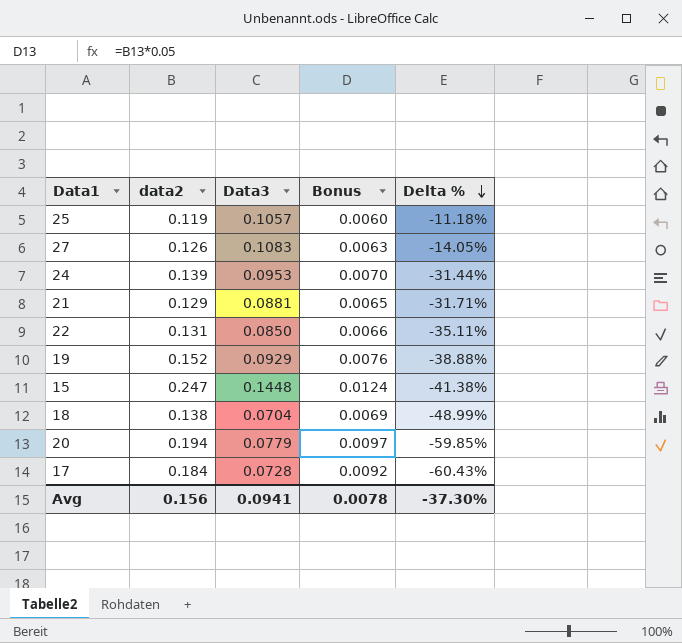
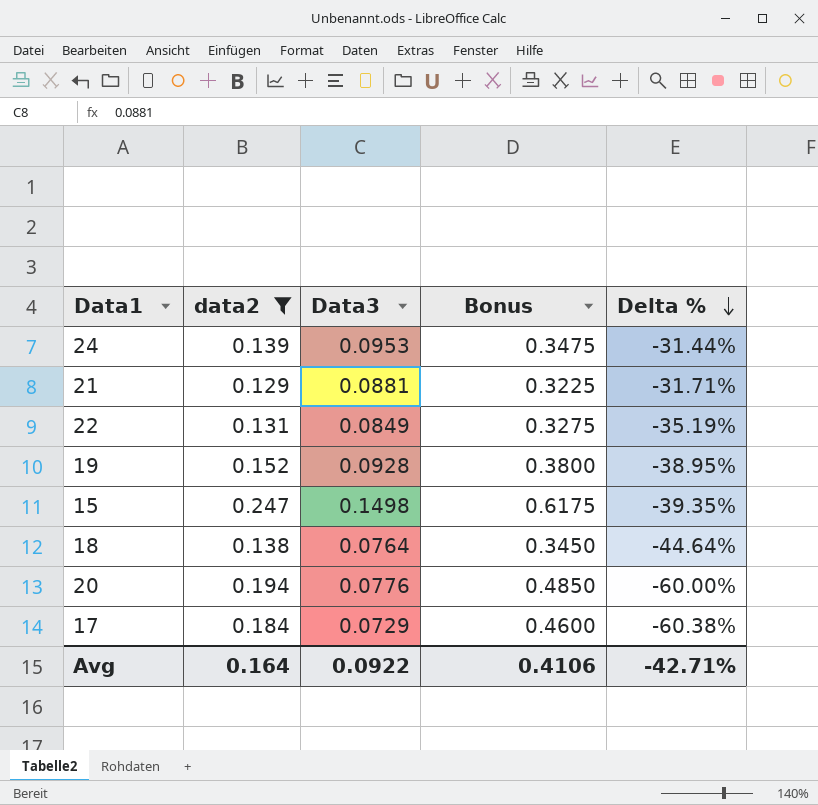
filter: none -> data2 >= 0.129
column Bonus | formula: [data2] * 0.05 -> [data2] * 2.5
22 | Data3: 0.0850 -> 0.0849
22 | Delta %: -35.11% -> -35.19%
19 | Data3: 0.0929 -> 0.0928
19 | Delta %: -38.88% -> -38.95%
15 | Data3: 0.1448 -> 0.1498
15 | Delta %: -41.38% -> -39.35%
18 | Data3: 0.0704 -> 0.0764
18 | Delta %: -48.99% -> -44.64%
20 | Data3: 0.0779 -> 0.0776
20 | Delta %: -59.85% -> -60.00%
17 | Data3: 0.0728 -> 0.0729
17 | Delta %: -60.43% -> -60.38%
Avg | data2: 0.156 -> 0.164
Avg | Data3: 0.0941 -> 0.0922
Avg | Bonus: 0.0078 -> 0.4106
Avg | Delta %: -37.30% -> -42.71%

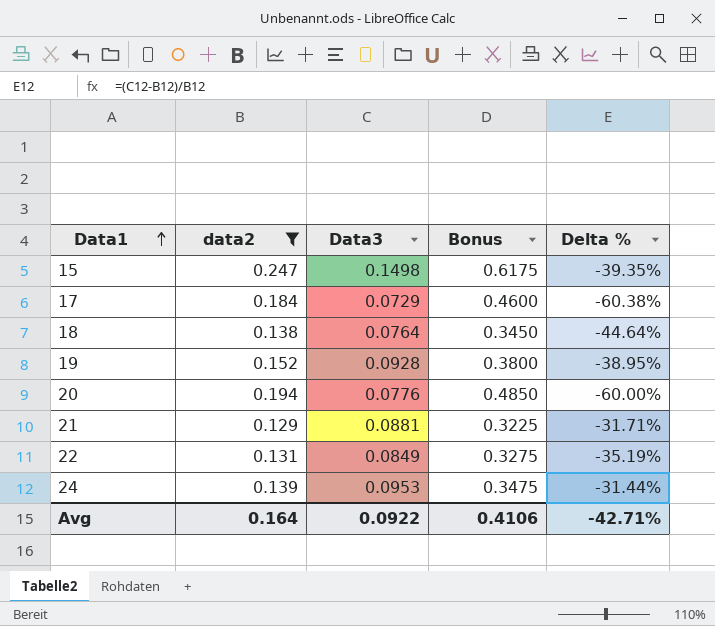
row order: Delta % descending -> Data1 ascending

